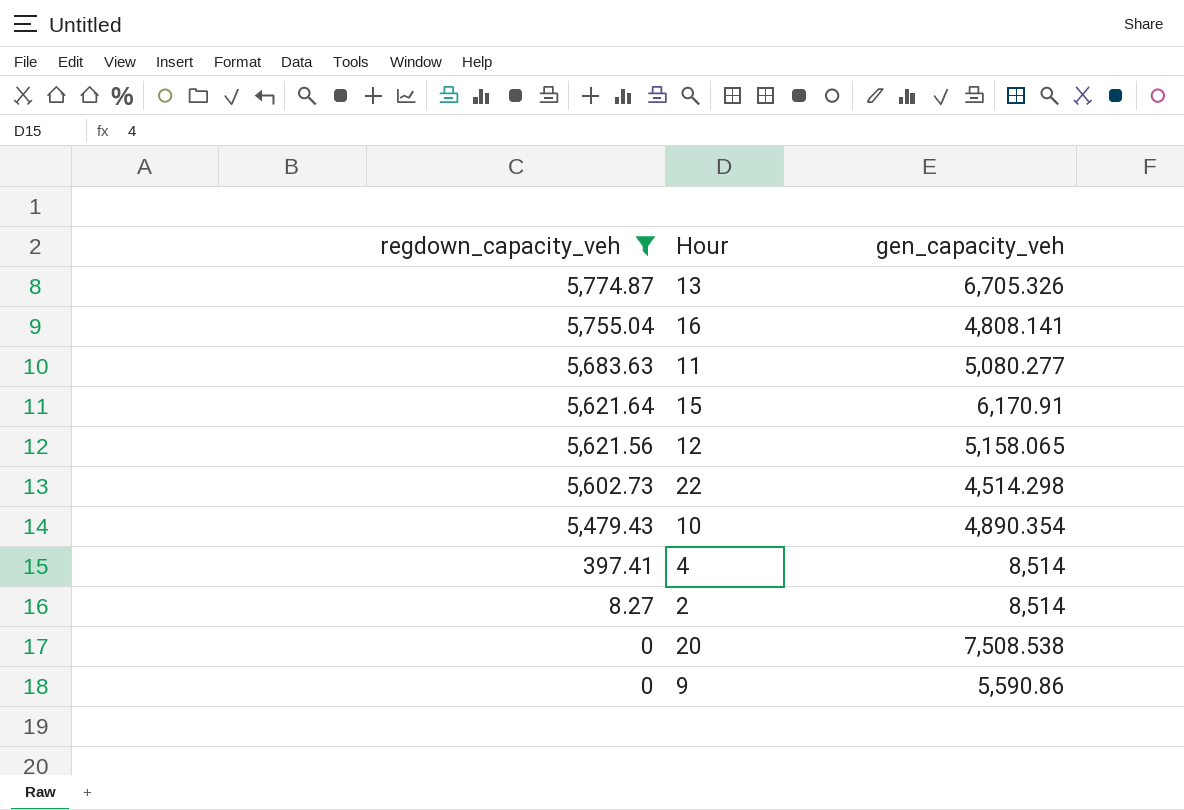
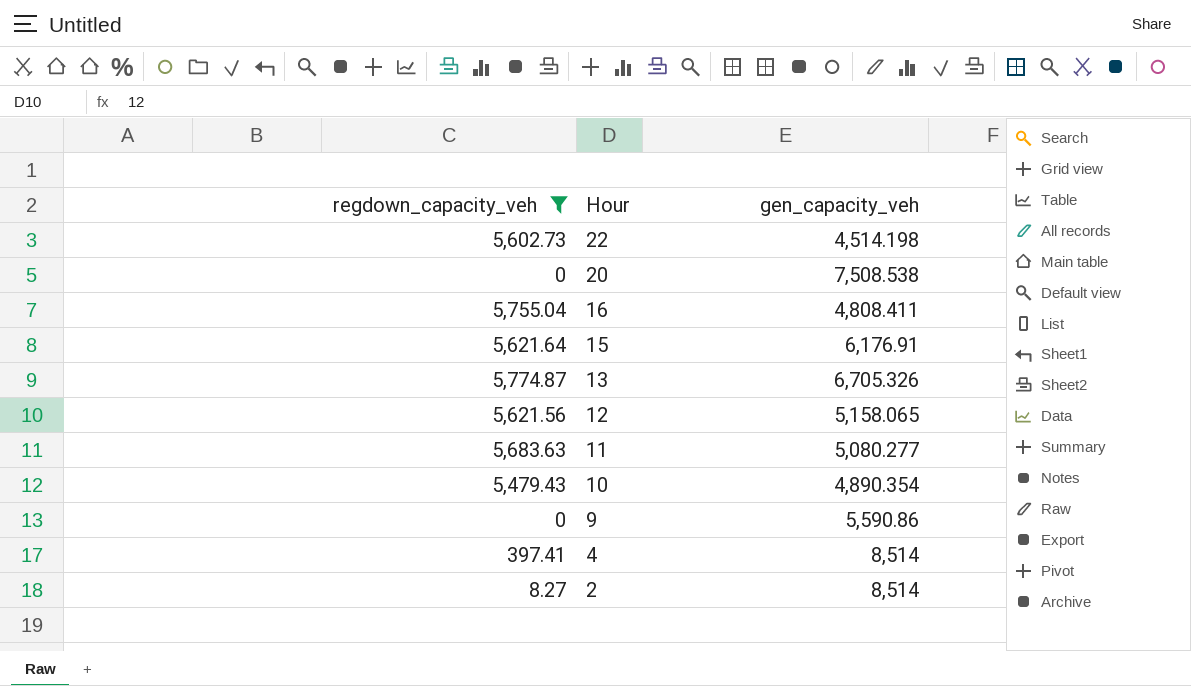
row order: regdown_capacity_veh descending -> Hour descending
22 | gen_capacity_veh: 4,514.298 -> 4,514.198
16 | gen_capacity_veh: 4,808.141 -> 4,808.411
15 | gen_capacity_veh: 6,170.91 -> 6,176.91

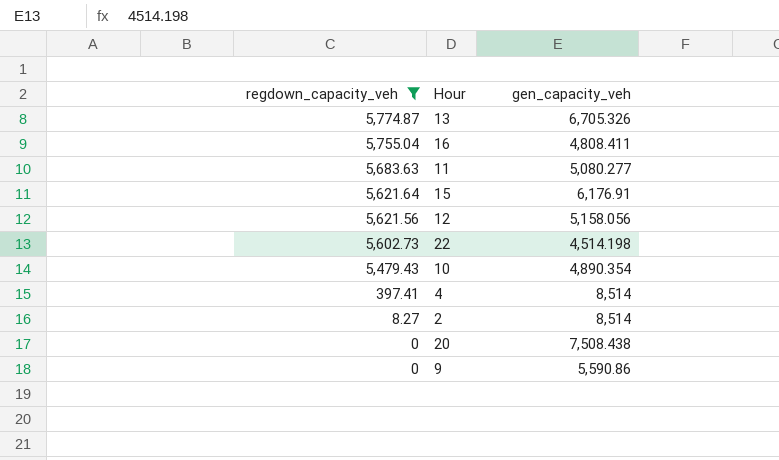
row order: Hour descending -> regdown_capacity_veh descending
12 | gen_capacity_veh: 5,158.065 -> 5,158.056
20 | gen_capacity_veh: 7,508.538 -> 7,508.438

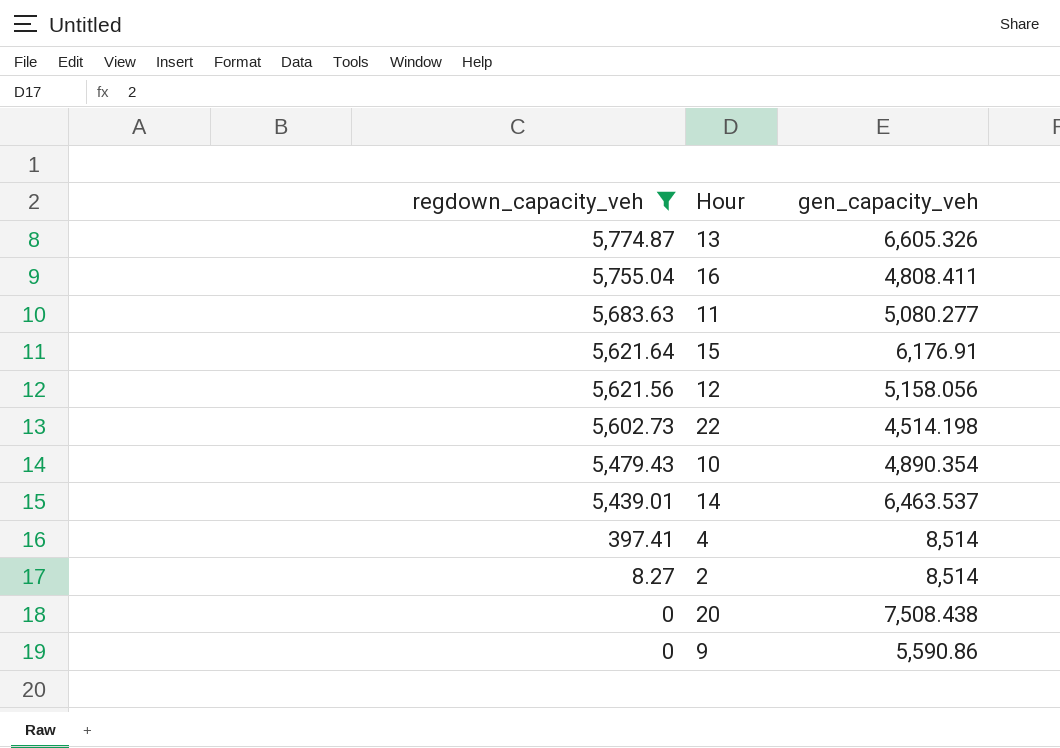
13 | gen_capacity_veh: 6,705.326 -> 6,605.326
row 14: none -> 5,439.01 | 6,463.537

